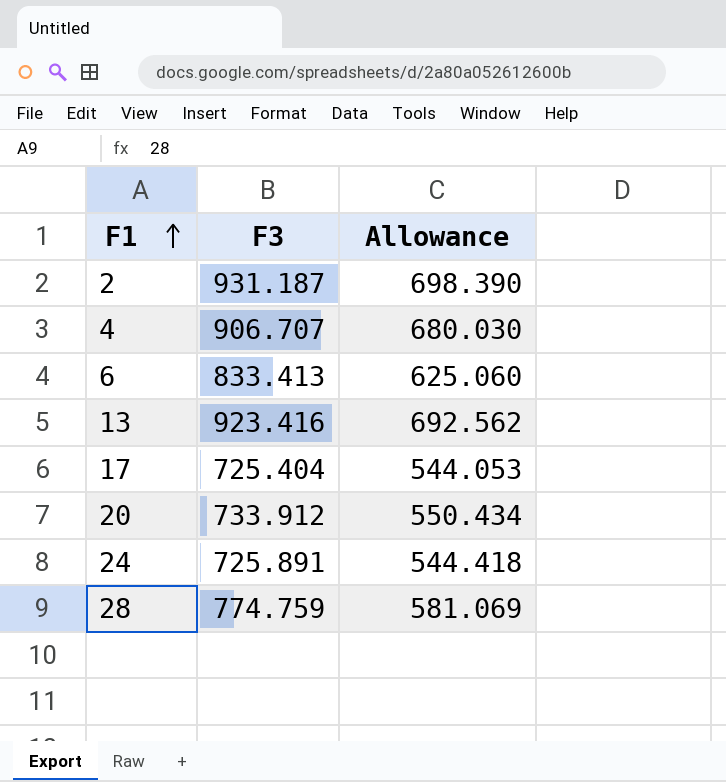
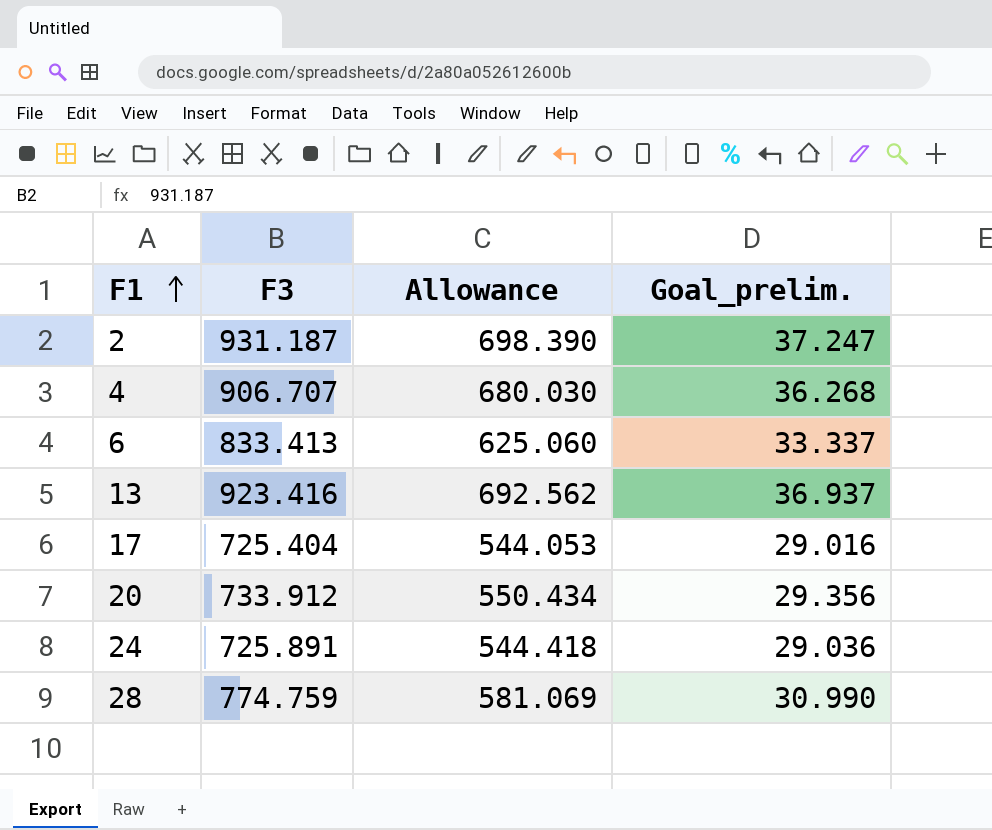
column Goal_prelim. | formula: none -> [F3] * 0.04

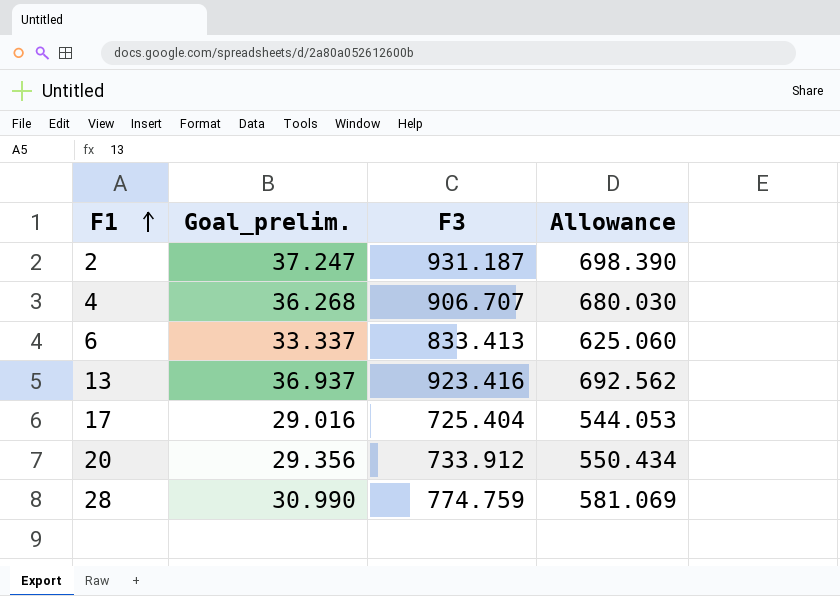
column Goal_prelim. | position: 4 -> 2
row 24: 725.891 | 544.418 | 29.036 -> none

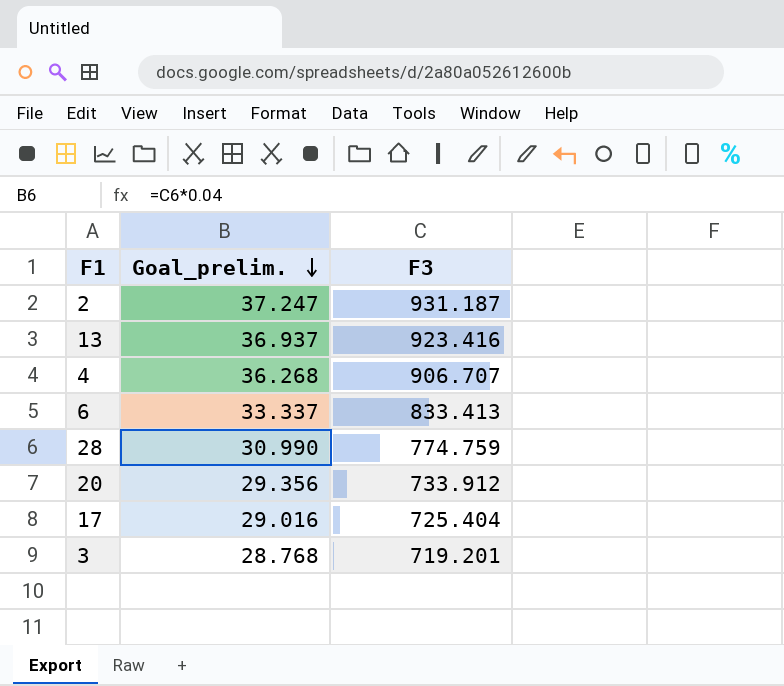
row order: F1 ascending -> Goal_prelim. descending
column Allowance | formula: [F3] * 0.75 -> none
row 3: none -> 28.768 | 719.201

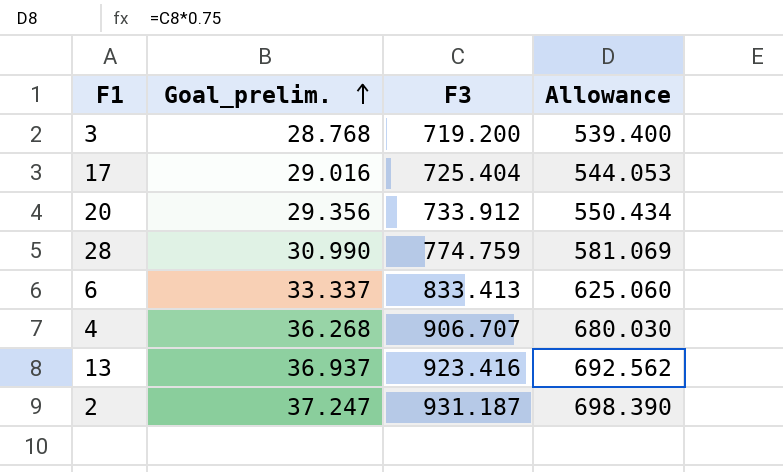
row order: Goal_prelim. descending -> Goal_prelim. ascending
column Allowance | formula: none -> [F3] * 0.75
3 | F3: 719.201 -> 719.200

